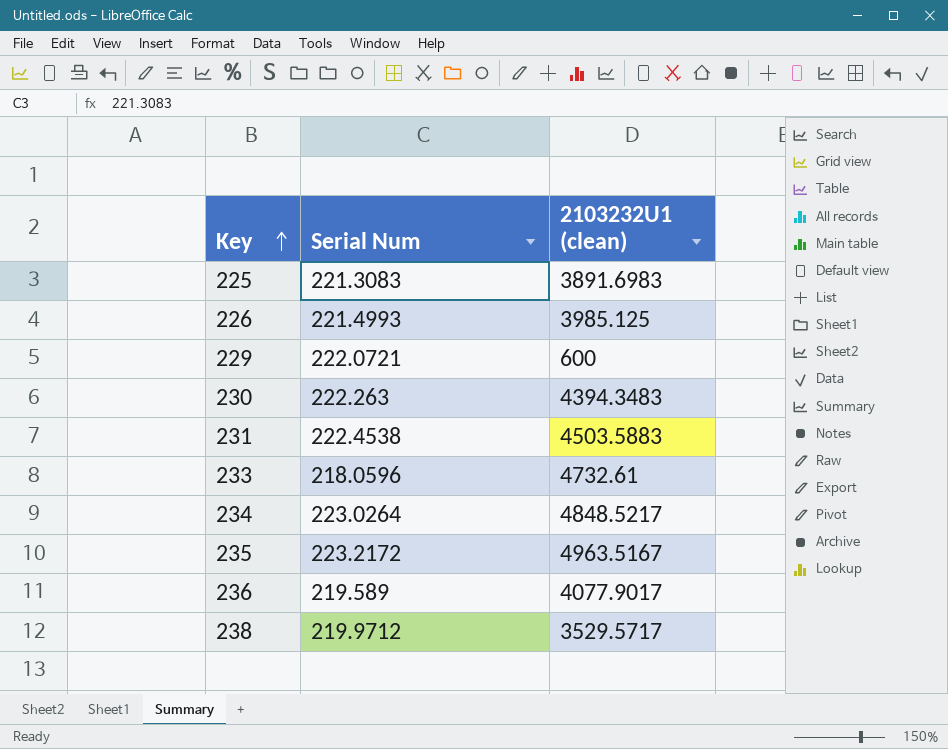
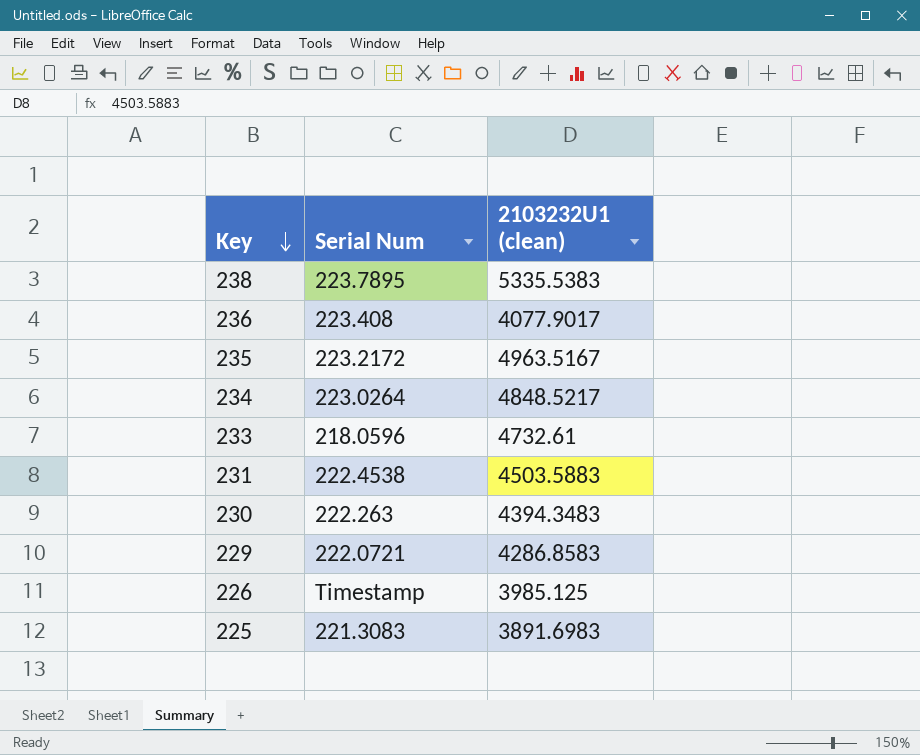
row order: Key ascending -> Key descending
238 | Serial Num: 219.9712 -> 223.7895
238 | 2103232U1 (clean): 3529.5717 -> 5335.5383
236 | Serial Num: 219.589 -> 223.408
229 | 2103232U1 (clean): 600 -> 4286.8583
226 | Serial Num: 221.4993 -> Timestamp

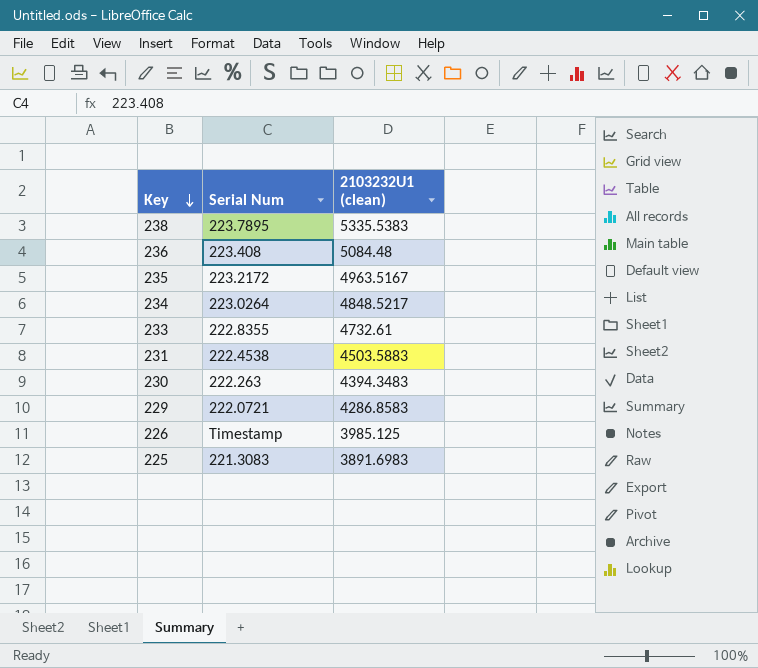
236 | 2103232U1 (clean): 4077.9017 -> 5084.48
233 | Serial Num: 218.0596 -> 222.8355

